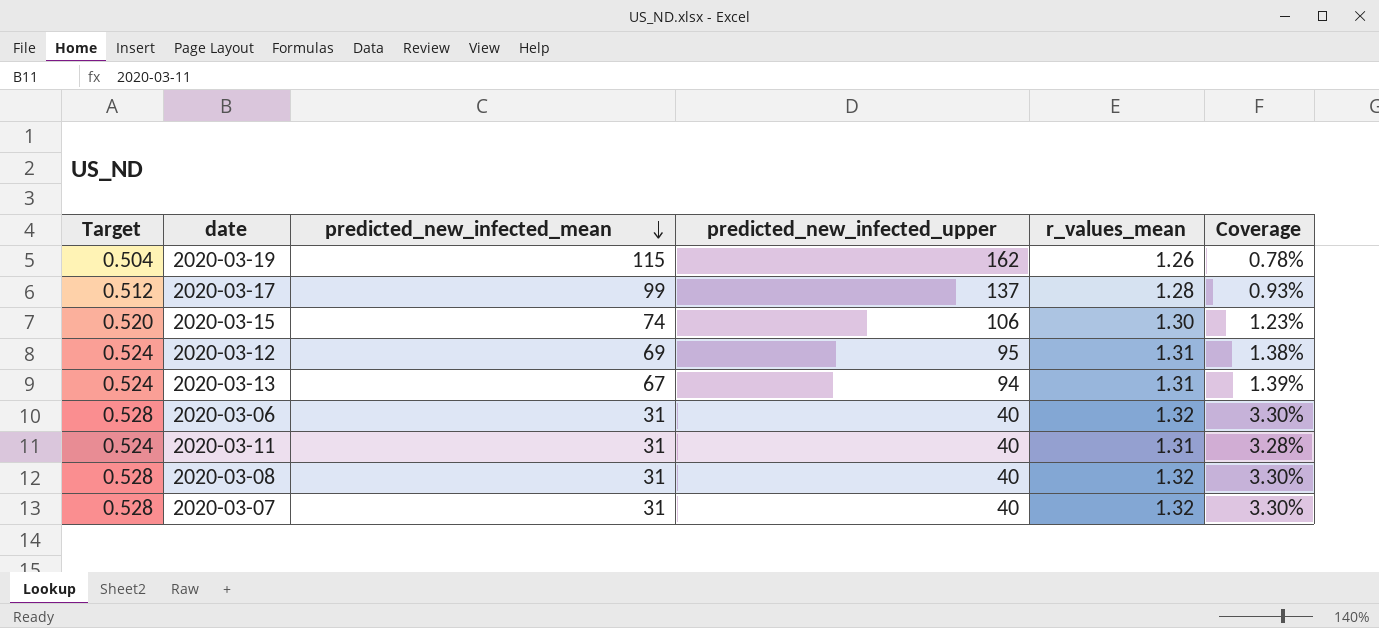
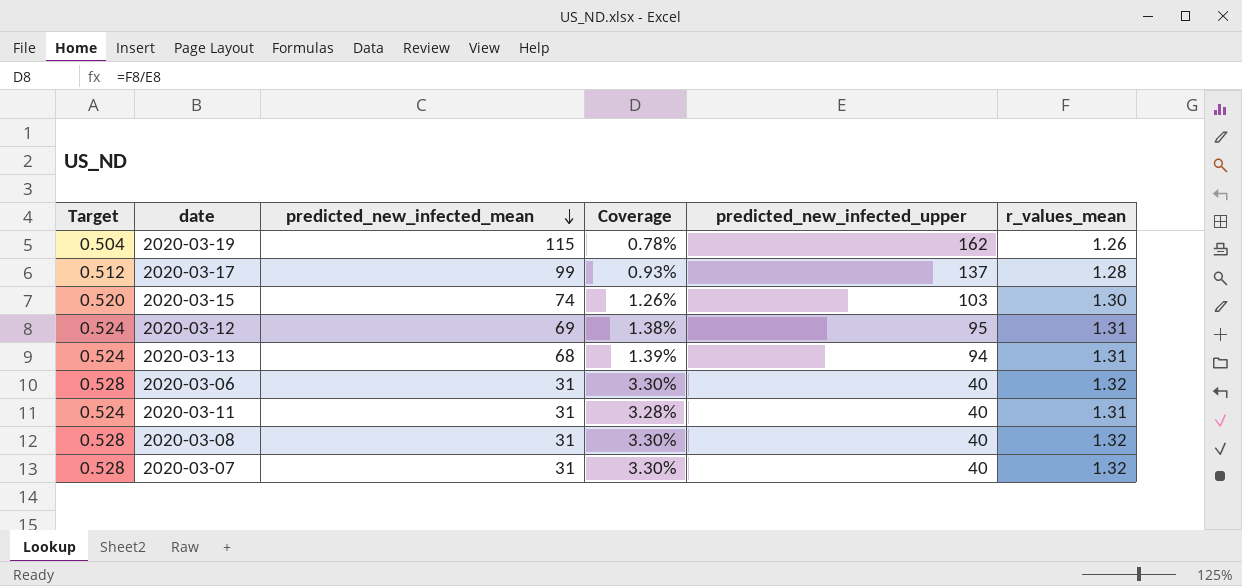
column Coverage | position: 6 -> 4
2020-03-15 | Coverage: 1.23% -> 1.26%
2020-03-15 | predicted_new_infected_upper: 106 -> 103
2020-03-13 | predicted_new_infected_mean: 67 -> 68

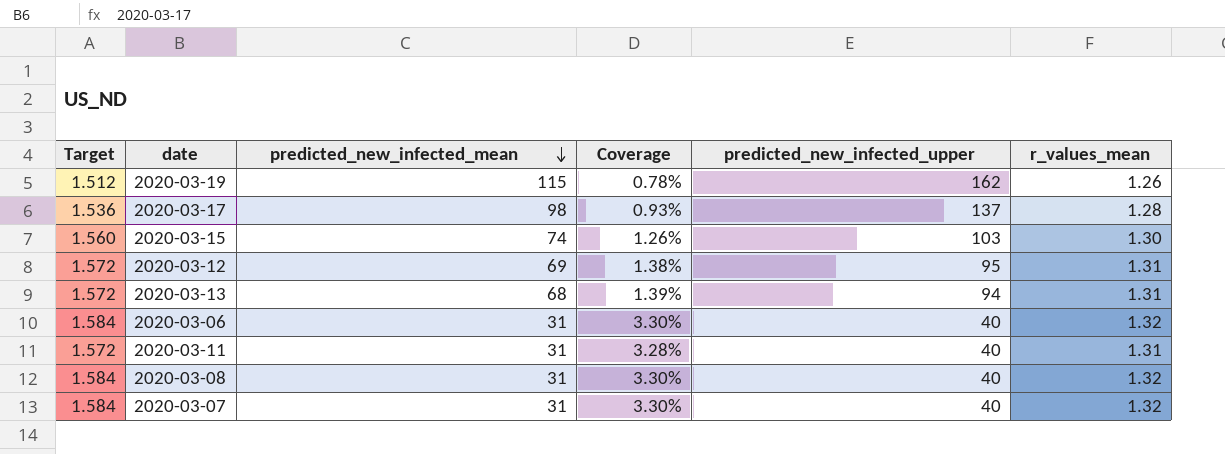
column Target | formula: [r_values_mean] * 0.4 -> [r_values_mean] * 1.2
2020-03-17 | predicted_new_infected_mean: 99 -> 98

